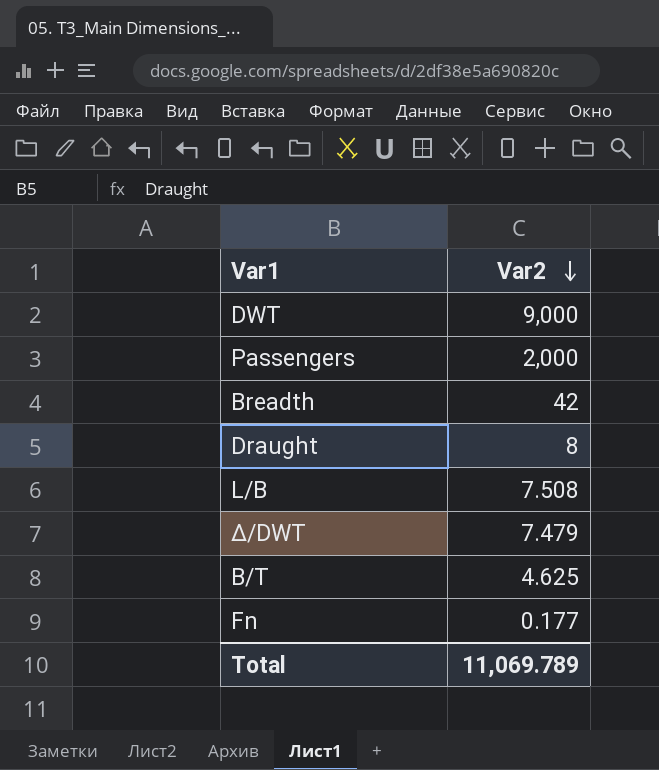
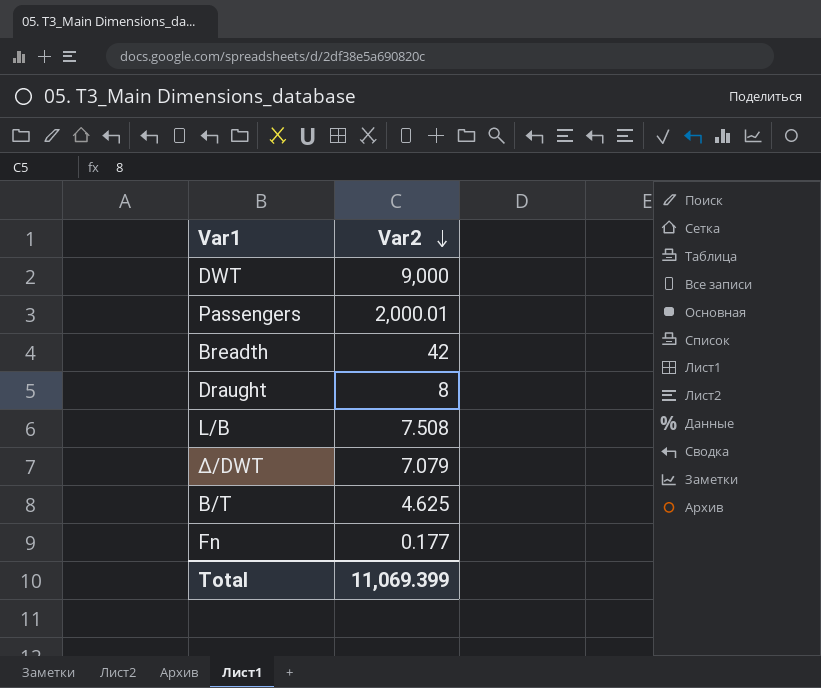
Passengers | Var2: 2,000 -> 2,000.01
Δ/DWT | Var2: 7.479 -> 7.079
Total | Var2: 11,069.789 -> 11,069.399

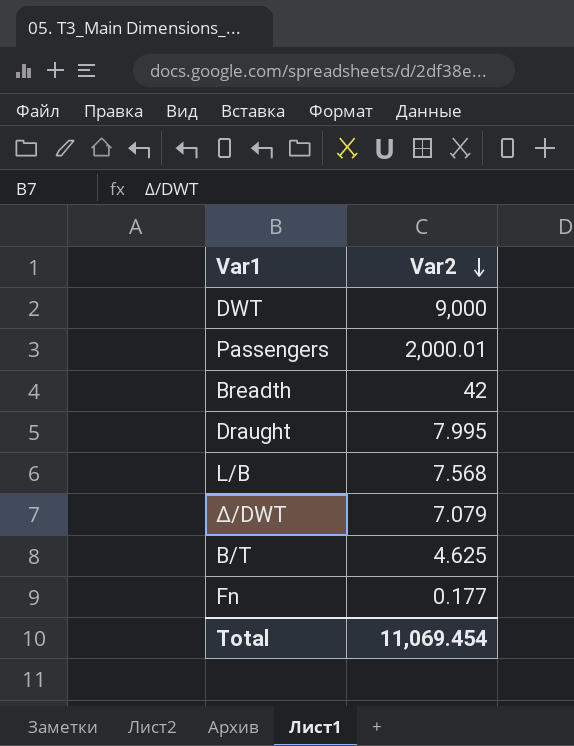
Draught | Var2: 8 -> 7.995
L/B | Var2: 7.508 -> 7.568
Total | Var2: 11,069.399 -> 11,069.454

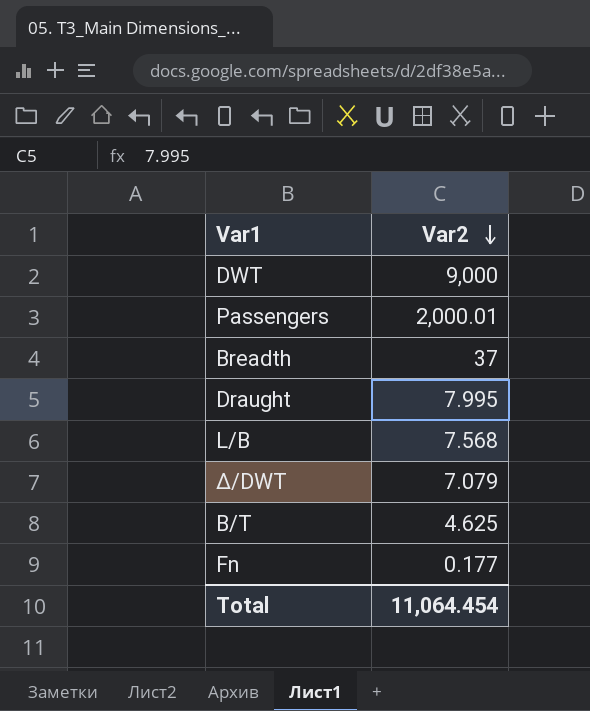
Breadth | Var2: 42 -> 37
Total | Var2: 11,069.454 -> 11,064.454

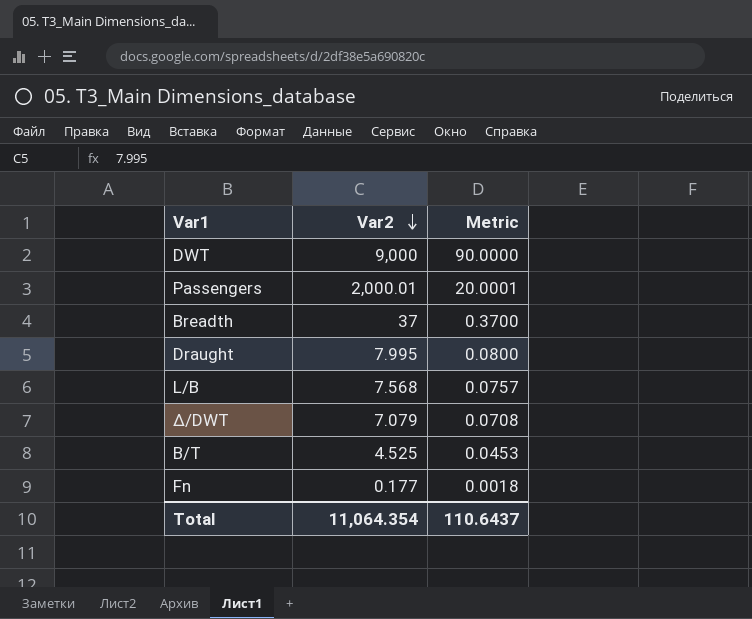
column Metric | formula: none -> [Var2] * 0.01
B/T | Var2: 4.625 -> 4.525
Total | Var2: 11,064.454 -> 11,064.354

